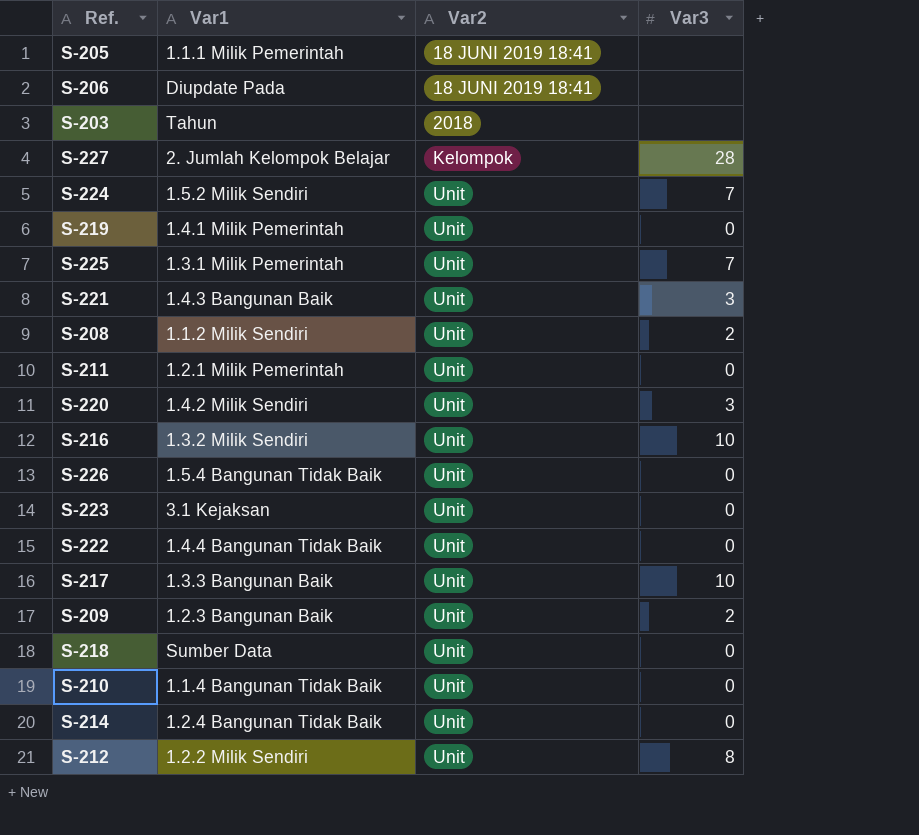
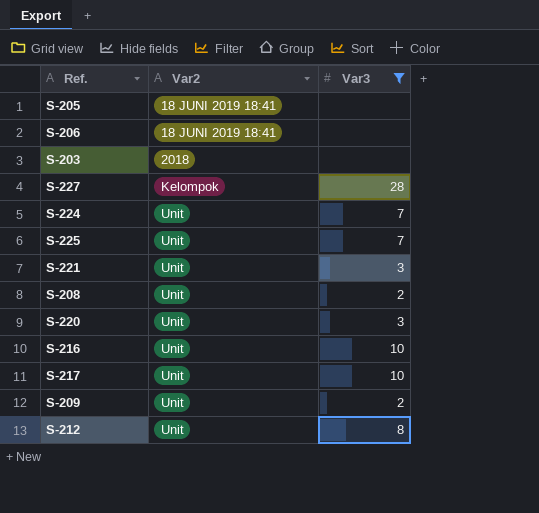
filter: none -> Var3 != 0
column Var1 | position: 2 -> none

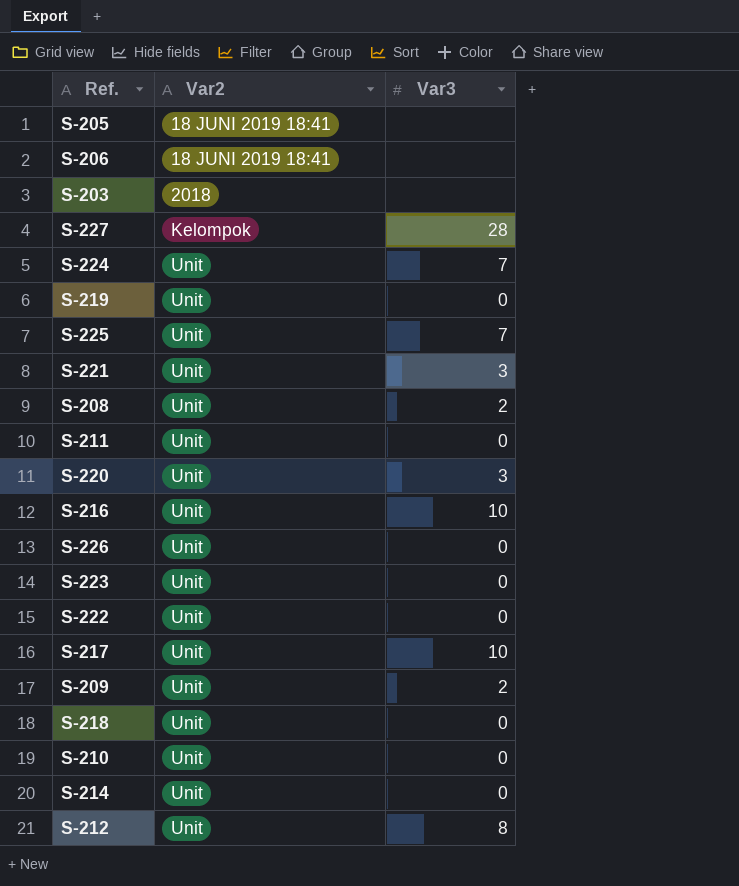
filter: Var3 != 0 -> none

